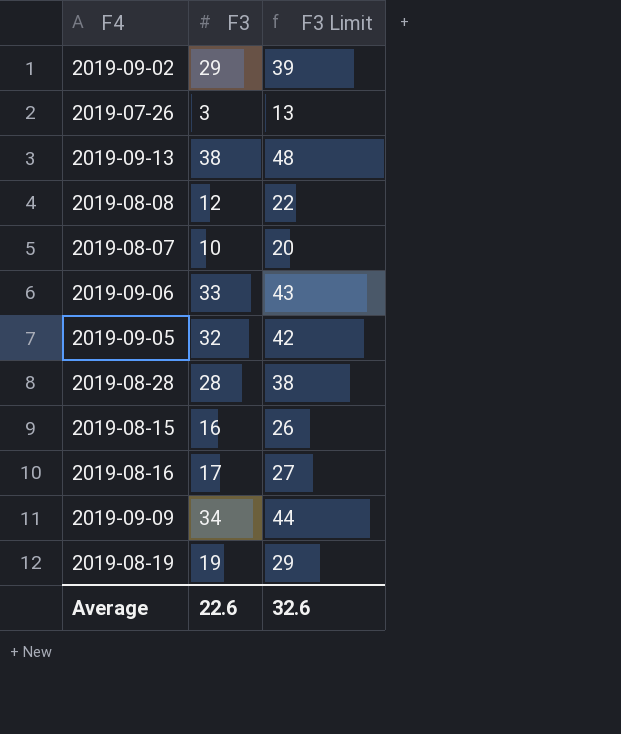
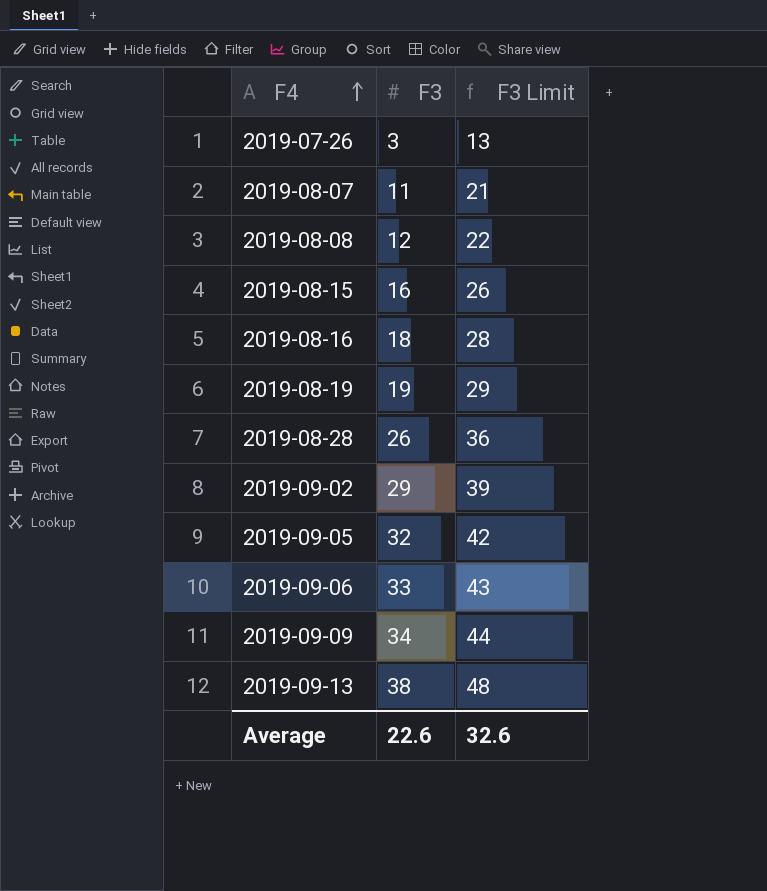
row order: none -> F4 ascending
2019-08-07 | F3: 10 -> 11
2019-08-07 | F3 Limit: 20 -> 21
2019-08-16 | F3: 17 -> 18
2019-08-16 | F3 Limit: 27 -> 28
2019-08-28 | F3: 28 -> 26
2019-08-28 | F3 Limit: 38 -> 36

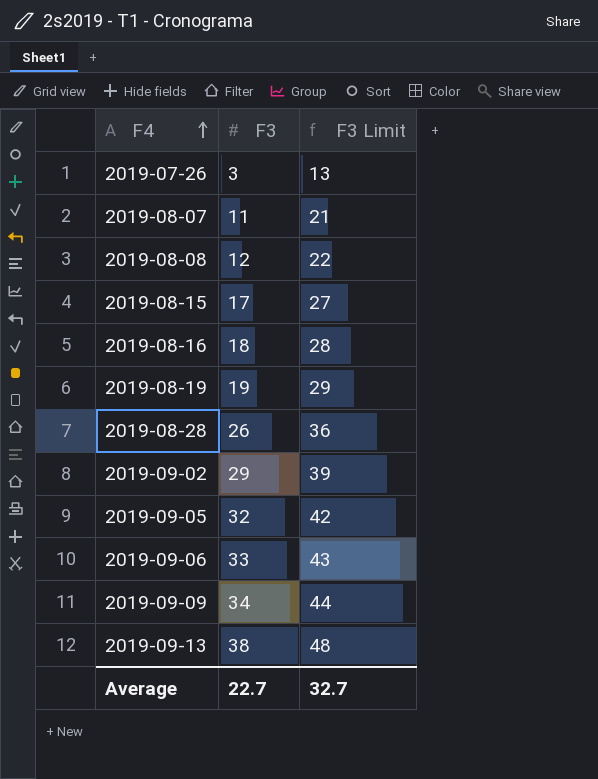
2019-08-15 | F3: 16 -> 17
2019-08-15 | F3 Limit: 26 -> 27
Average | F3: 22.6 -> 22.7
Average | F3 Limit: 32.6 -> 32.7

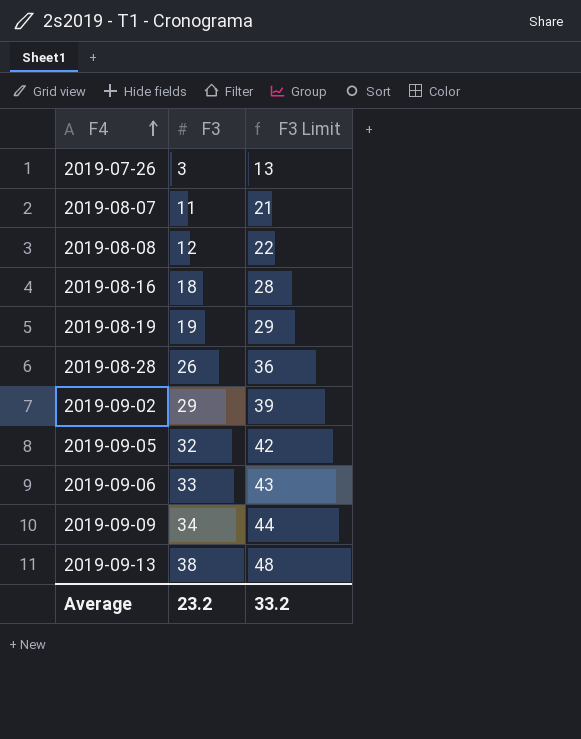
row 2019-08-15: 17 | 27 -> none
Average | F3: 22.7 -> 23.2
Average | F3 Limit: 32.7 -> 33.2

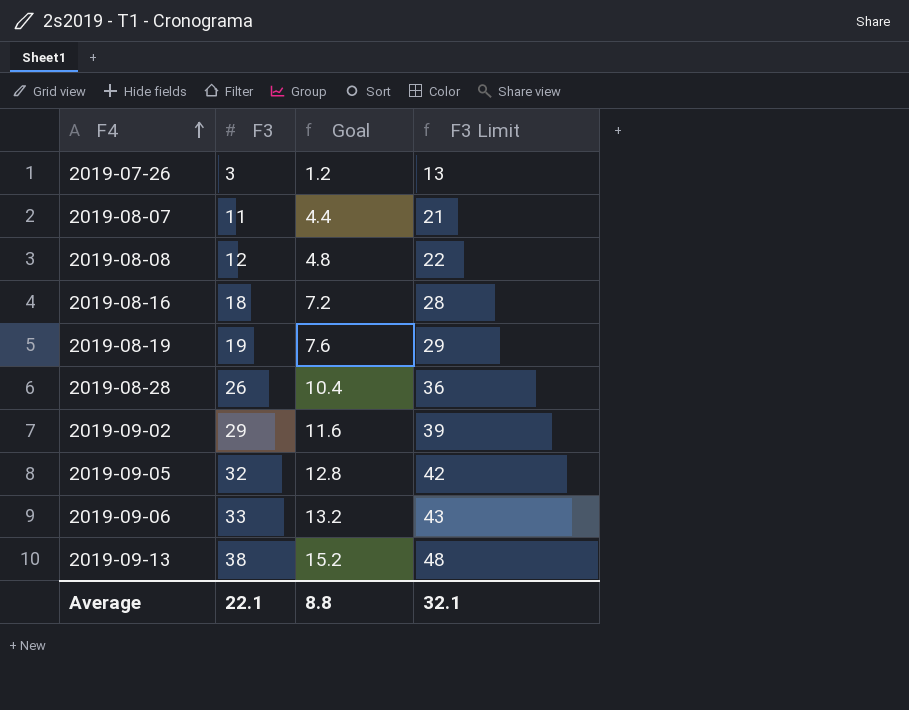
column Goal | formula: none -> [F3] * 0.4
row 2019-09-09: 34 | 44 -> none
Average | F3: 23.2 -> 22.1
Average | F3 Limit: 33.2 -> 32.1

